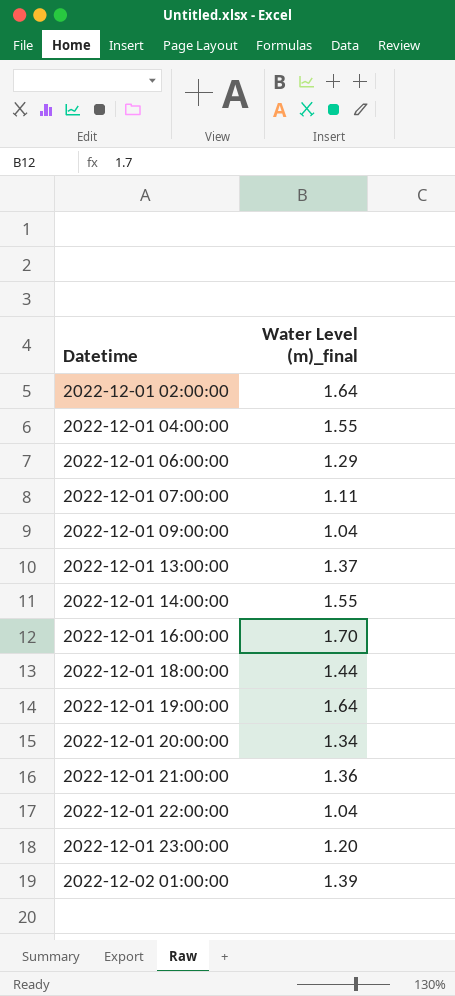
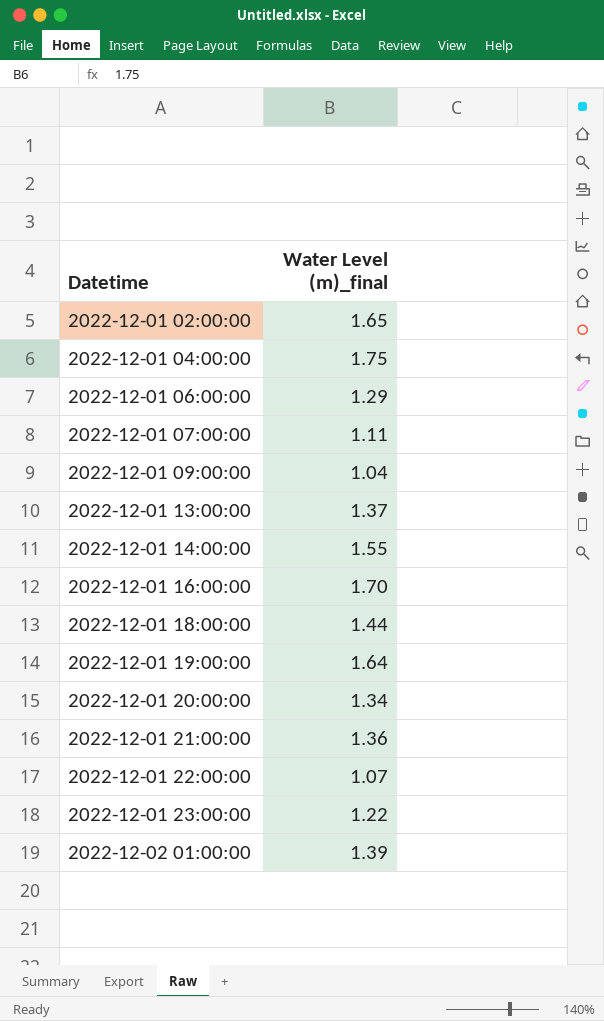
2022-12-01 02:00:00 | Water Level (m)_final: 1.64 -> 1.65
2022-12-01 04:00:00 | Water Level (m)_final: 1.55 -> 1.75
2022-12-01 22:00:00 | Water Level (m)_final: 1.04 -> 1.07
2022-12-01 23:00:00 | Water Level (m)_final: 1.20 -> 1.22

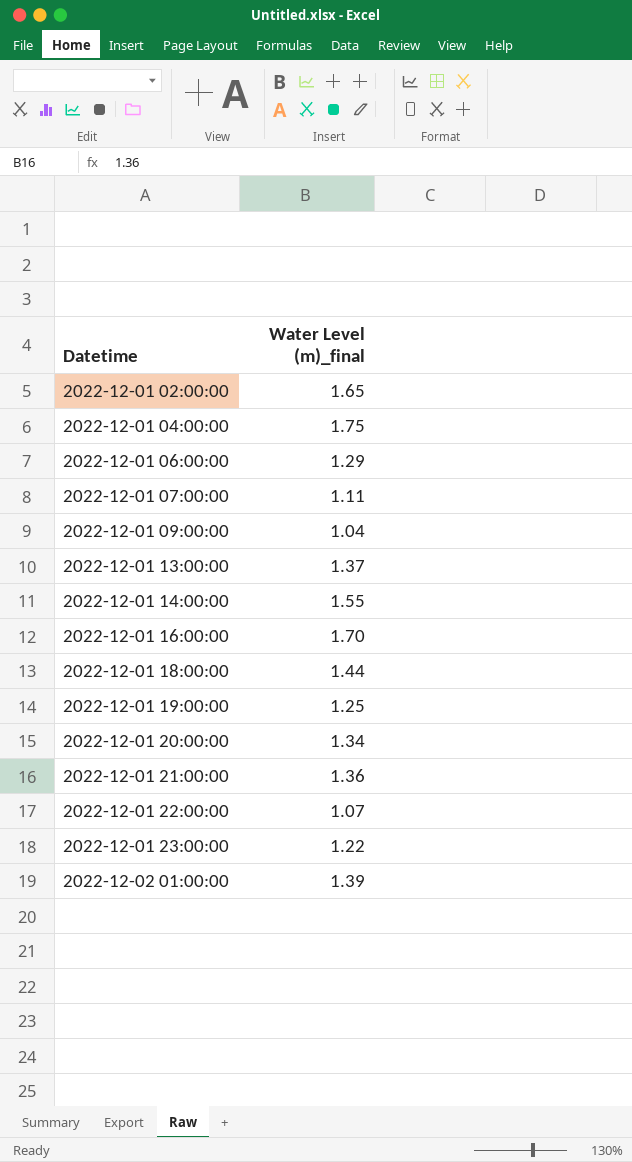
2022-12-01 19:00:00 | Water Level (m)_final: 1.64 -> 1.25

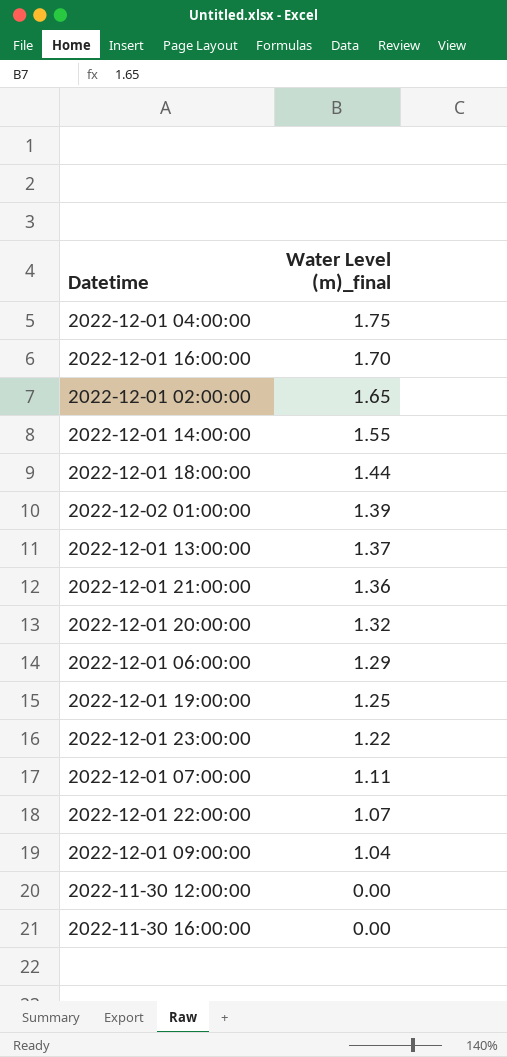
row order: Datetime ascending -> Water Level (m)_final descending
2022-12-01 20:00:00 | Water Level (m)_final: 1.34 -> 1.32
row 2022-11-30 12:00:00: none -> 0.00
row 2022-11-30 16:00:00: none -> 0.00

